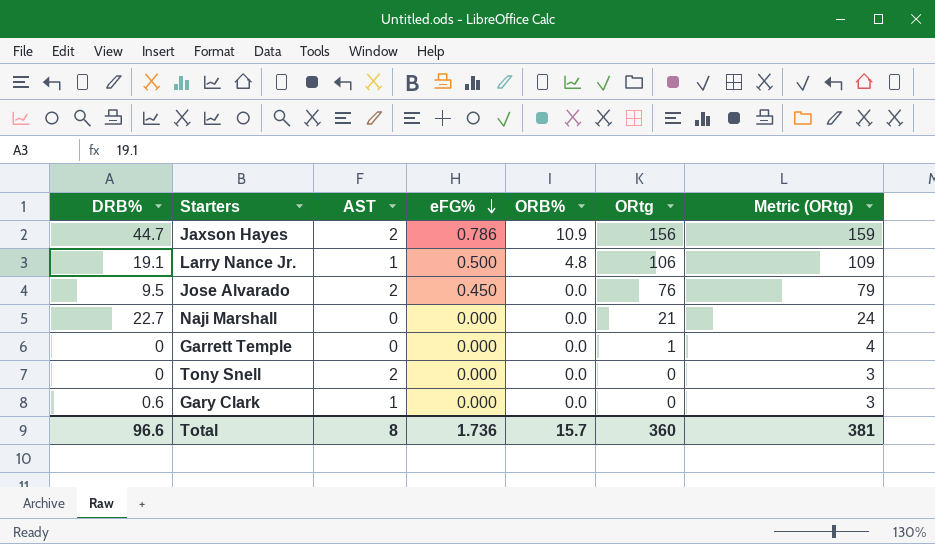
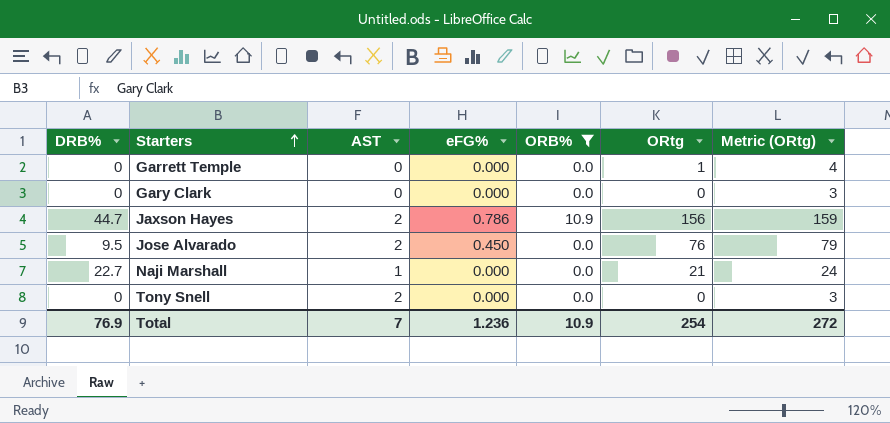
filter: none -> ORB% != 4.8
row order: eFG% descending -> Starters ascending
Gary Clark | DRB%: 0.6 -> 0
Gary Clark | AST: 1 -> 0
Naji Marshall | AST: 0 -> 1
Total | DRB%: 96.6 -> 76.9
Total | AST: 8 -> 7
Total | eFG%: 1.736 -> 1.236
Total | ORB%: 15.7 -> 10.9
Total | ORtg: 360 -> 254
Total | Metric (ORtg): 381 -> 272

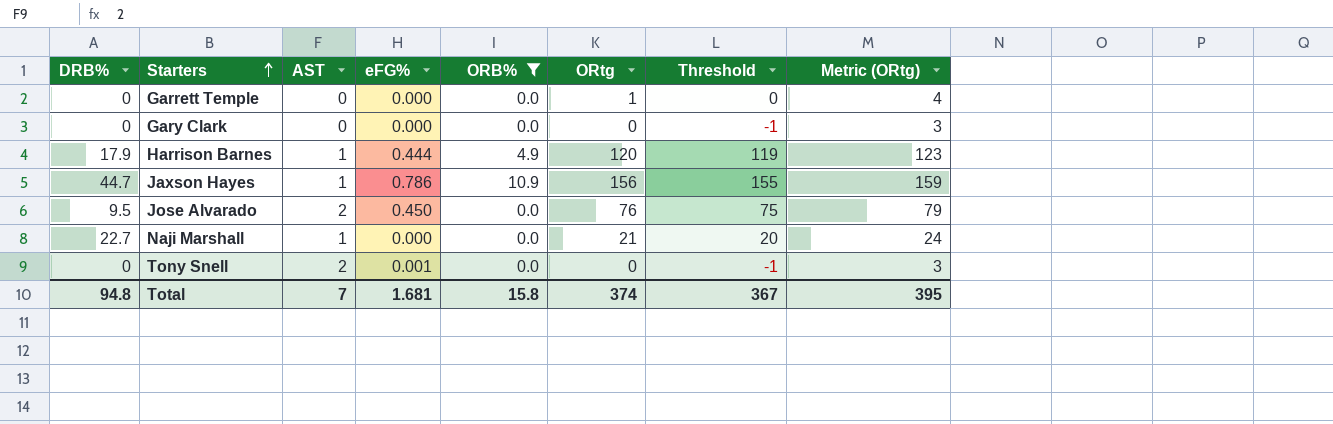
column Threshold | formula: none -> [ORtg] - 1
row Harrison Barnes: none -> 17.9 | 1 | 0.444 | 4.9 | 120 | 119 | 123
Jaxson Hayes | AST: 2 -> 1
Tony Snell | eFG%: 0.000 -> 0.001
Total | DRB%: 76.9 -> 94.8
Total | eFG%: 1.236 -> 1.681
Total | ORB%: 10.9 -> 15.8
Total | ORtg: 254 -> 374
Total | Metric (ORtg): 272 -> 395

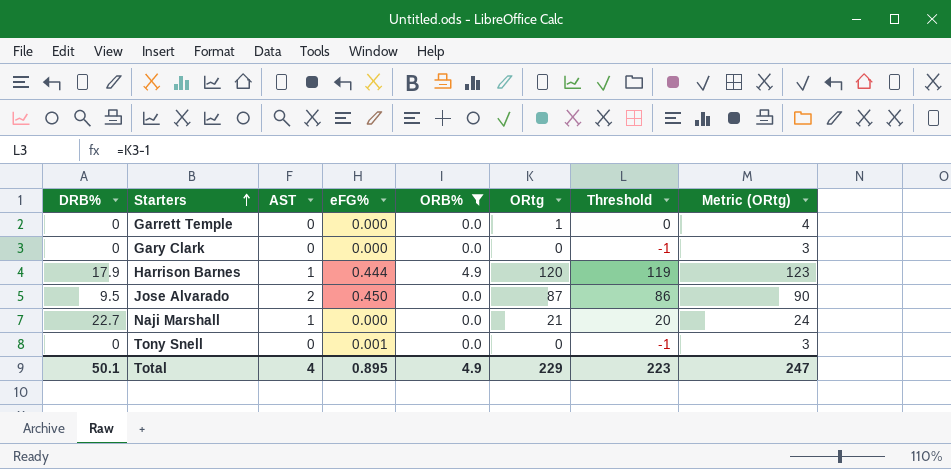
row Jaxson Hayes: 44.7 | 1 | 0.786 | 10.9 | 156 | 155 | 159 -> none
Jose Alvarado | ORtg: 76 -> 87
Jose Alvarado | Threshold: 75 -> 86
Jose Alvarado | Metric (ORtg): 79 -> 90
Tony Snell | AST: 2 -> 0
Total | DRB%: 94.8 -> 50.1
Total | AST: 7 -> 4
Total | eFG%: 1.681 -> 0.895
Total | ORB%: 15.8 -> 4.9
Total | ORtg: 374 -> 229
Total | Threshold: 367 -> 223
Total | Metric (ORtg): 395 -> 247

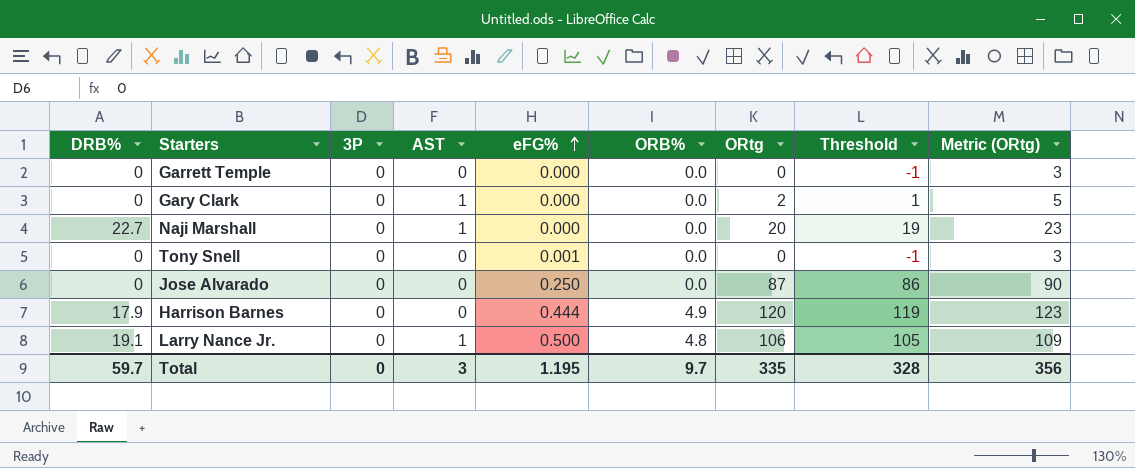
filter: ORB% != 4.8 -> none
row order: Starters ascending -> eFG% ascending
column 3P | position: none -> 3
Garrett Temple | ORtg: 1 -> 0
Garrett Temple | Threshold: 0 -> -1
Garrett Temple | Metric (ORtg): 4 -> 3
Gary Clark | AST: 0 -> 1
Gary Clark | ORtg: 0 -> 2
Gary Clark | Threshold: -1 -> 1
Gary Clark | Metric (ORtg): 3 -> 5
Naji Marshall | ORtg: 21 -> 20
Naji Marshall | Threshold: 20 -> 19
Naji Marshall | Metric (ORtg): 24 -> 23
Jose Alvarado | DRB%: 9.5 -> 0
Jose Alvarado | AST: 2 -> 0
Jose Alvarado | eFG%: 0.450 -> 0.250
Harrison Barnes | AST: 1 -> 0
Total | DRB%: 50.1 -> 59.7
Total | AST: 4 -> 3
Total | eFG%: 0.895 -> 1.195
Total | ORB%: 4.9 -> 9.7
Total | ORtg: 229 -> 335
Total | Threshold: 223 -> 328
Total | Metric (ORtg): 247 -> 356

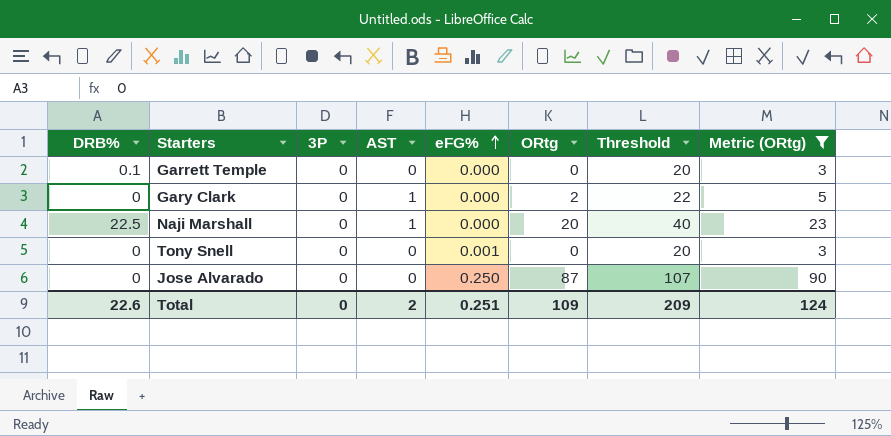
filter: none -> Metric (ORtg) <= 90
column ORB% | position: 6 -> none
column Threshold | formula: [ORtg] - 1 -> [ORtg] + 20
Garrett Temple | DRB%: 0 -> 0.1
Naji Marshall | DRB%: 22.7 -> 22.5
Total | DRB%: 59.7 -> 22.6
Total | AST: 3 -> 2
Total | eFG%: 1.195 -> 0.251
Total | ORtg: 335 -> 109
Total | Threshold: 328 -> 209
Total | Metric (ORtg): 356 -> 124

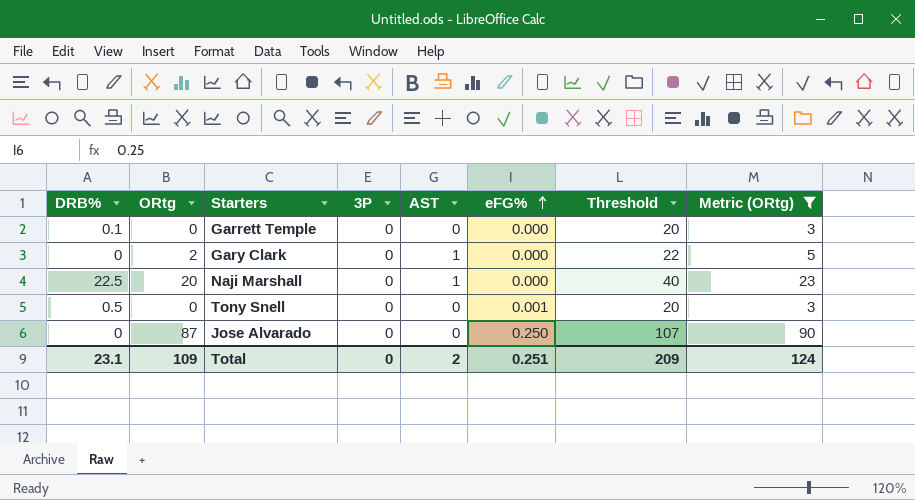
column ORtg | position: 6 -> 2
Tony Snell | DRB%: 0 -> 0.5
Total | DRB%: 22.6 -> 23.1

